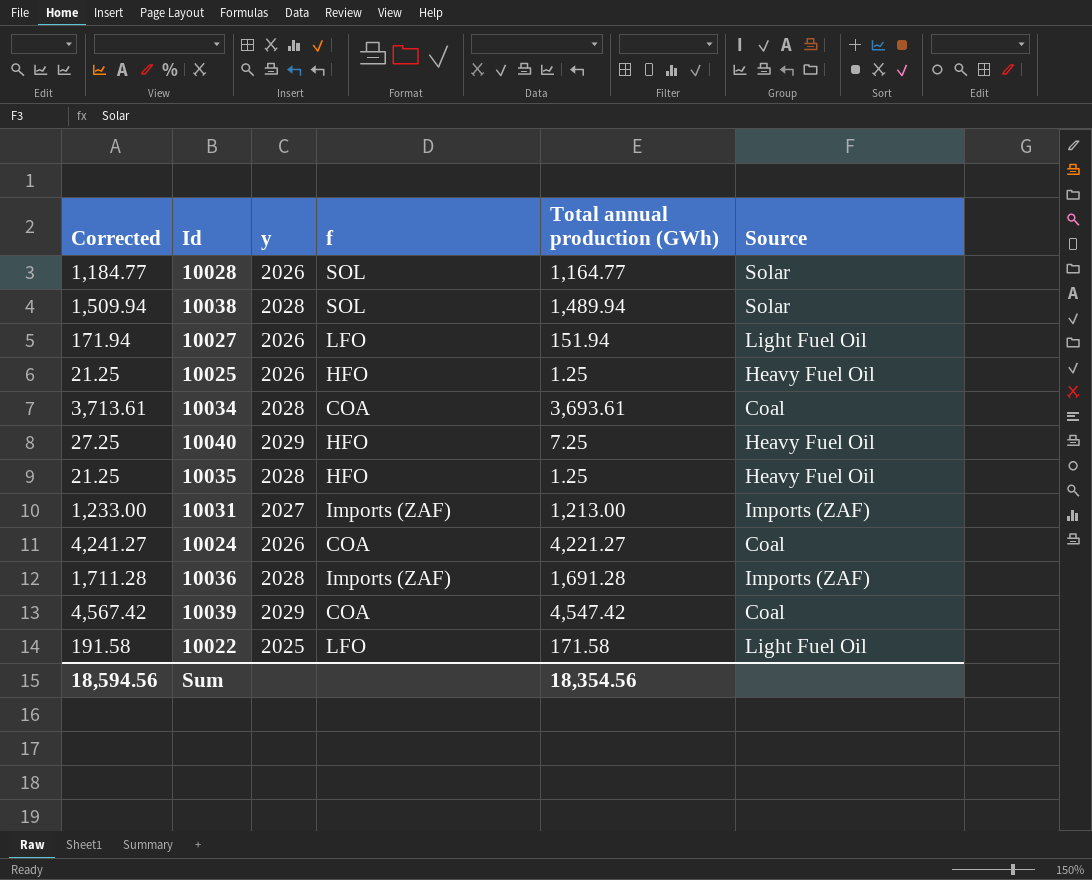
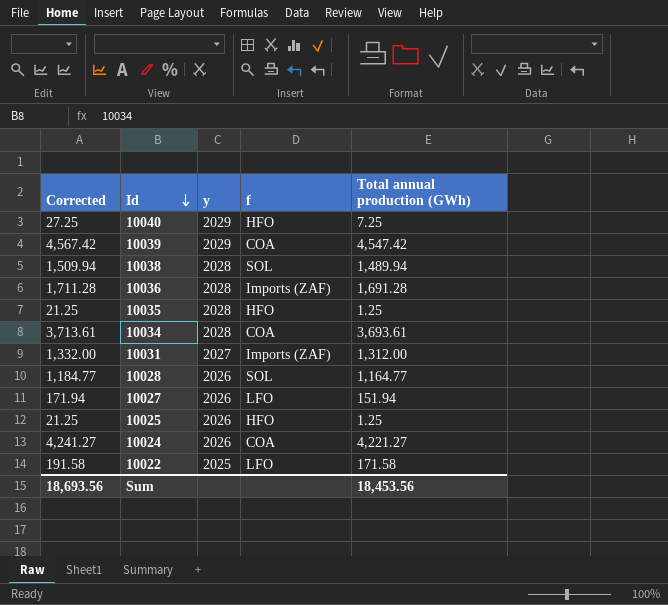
row order: none -> Id descending
column Source | position: 6 -> none
10031 | Corrected: 1,233.00 -> 1,332.00
10031 | Total annual production (GWh): 1,213.00 -> 1,312.00
Sum | Corrected: 18,594.56 -> 18,693.56
Sum | Total annual production (GWh): 18,354.56 -> 18,453.56

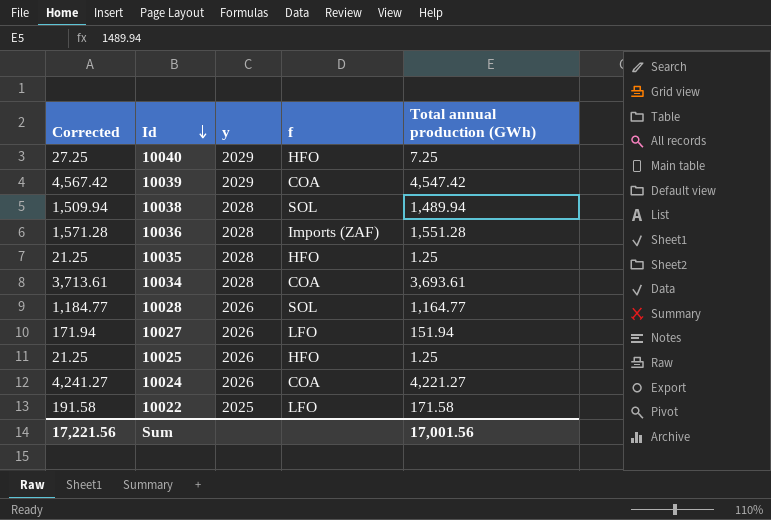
row 10031: 1,332.00 | 2027 | Imports (ZAF) | 1,312.00 -> none
10036 | Corrected: 1,711.28 -> 1,571.28
10036 | Total annual production (GWh): 1,691.28 -> 1,551.28
Sum | Corrected: 18,693.56 -> 17,221.56
Sum | Total annual production (GWh): 18,453.56 -> 17,001.56

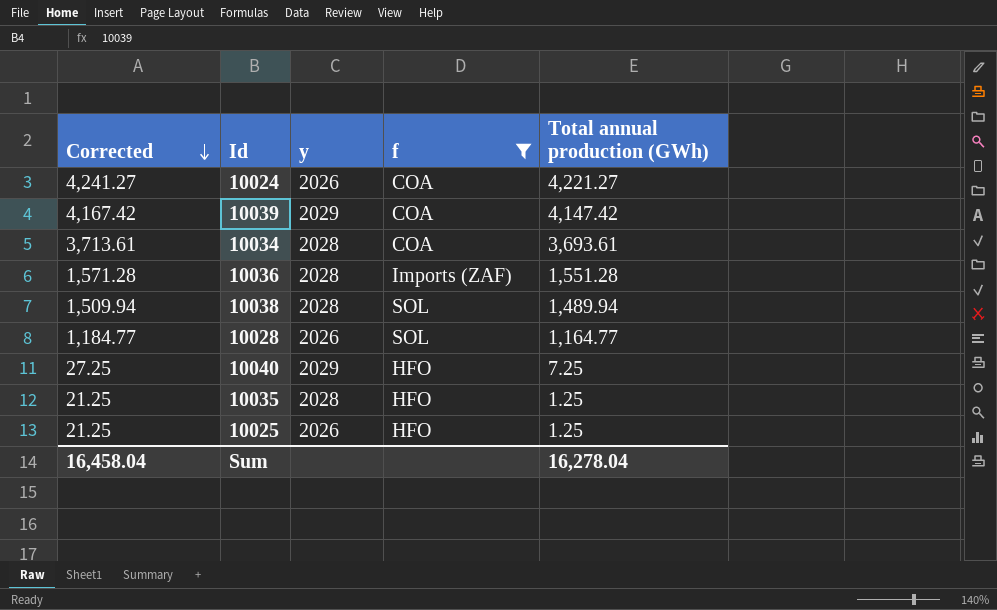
filter: none -> f != LFO
row order: Id descending -> Corrected descending
10039 | Corrected: 4,567.42 -> 4,167.42
10039 | Total annual production (GWh): 4,547.42 -> 4,147.42
Sum | Corrected: 17,221.56 -> 16,458.04
Sum | Total annual production (GWh): 17,001.56 -> 16,278.04

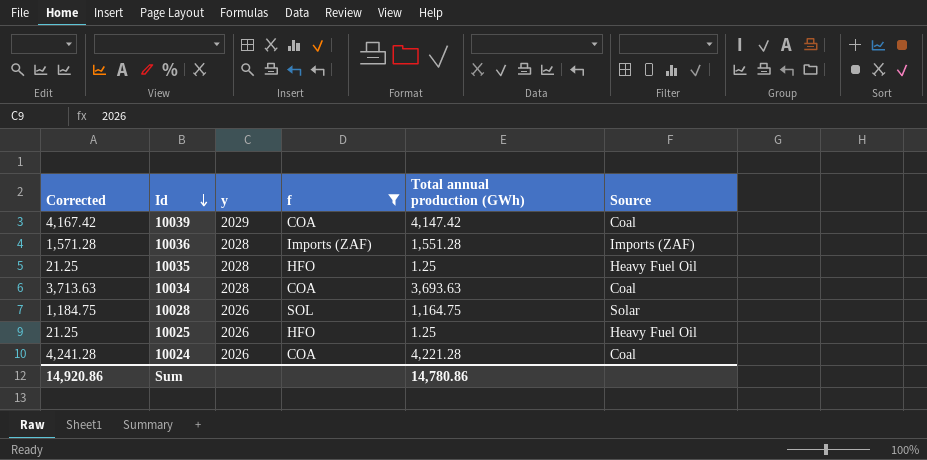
row order: Corrected descending -> Id descending
column Source | position: none -> 6
row 10038: 1,509.94 | 2028 | SOL | 1,489.94 -> none
row 10040: 27.25 | 2029 | HFO | 7.25 -> none
10034 | Corrected: 3,713.61 -> 3,713.63
10034 | Total annual production (GWh): 3,693.61 -> 3,693.63
10028 | Corrected: 1,184.77 -> 1,184.75
10028 | Total annual production (GWh): 1,164.77 -> 1,164.75
10024 | Corrected: 4,241.27 -> 4,241.28
10024 | Total annual production (GWh): 4,221.27 -> 4,221.28
Sum | Corrected: 16,458.04 -> 14,920.86
Sum | Total annual production (GWh): 16,278.04 -> 14,780.86

